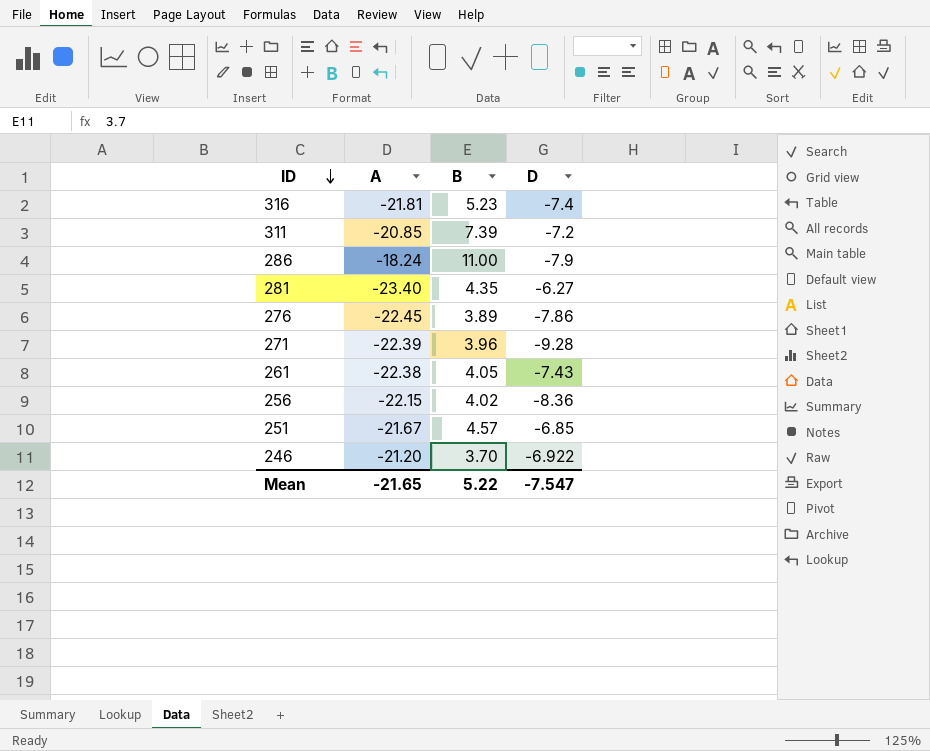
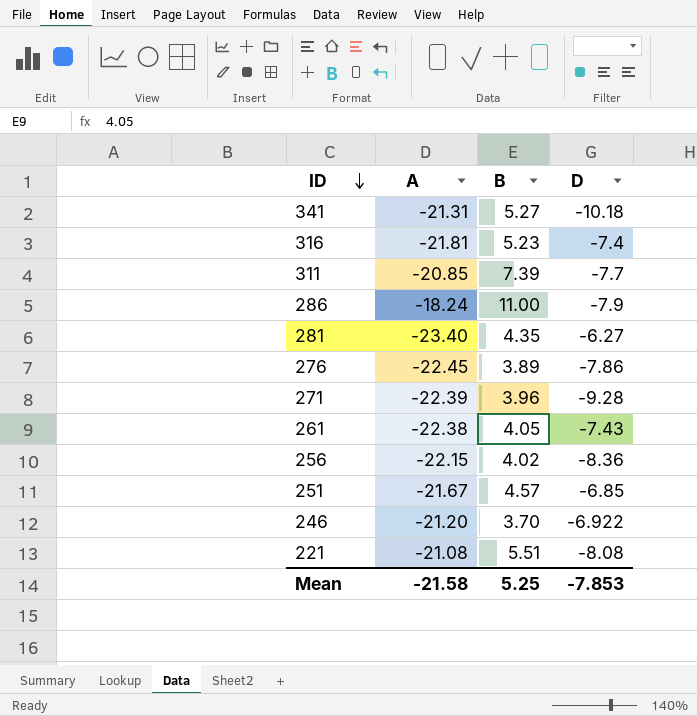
row 341: none -> -21.31 | 5.27 | -10.18
311 | D: -7.2 -> -7.7
row 221: none -> -21.08 | 5.51 | -8.08
Mean | A: -21.65 -> -21.58
Mean | B: 5.22 -> 5.25
Mean | D: -7.547 -> -7.853

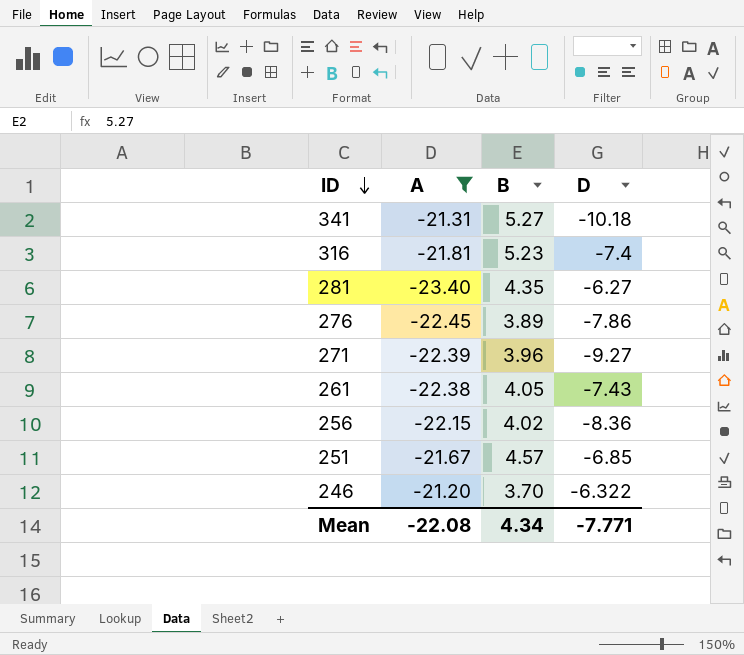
filter: none -> A <= -21.20
271 | D: -9.28 -> -9.27
246 | D: -6.922 -> -6.322
Mean | A: -21.58 -> -22.08
Mean | B: 5.25 -> 4.34
Mean | D: -7.853 -> -7.771

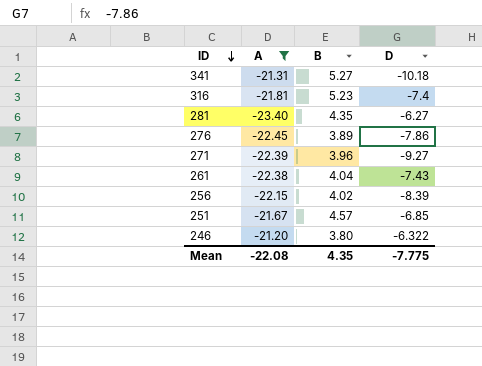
261 | B: 4.05 -> 4.04
256 | D: -8.36 -> -8.39
246 | B: 3.70 -> 3.80
Mean | B: 4.34 -> 4.35
Mean | D: -7.771 -> -7.775

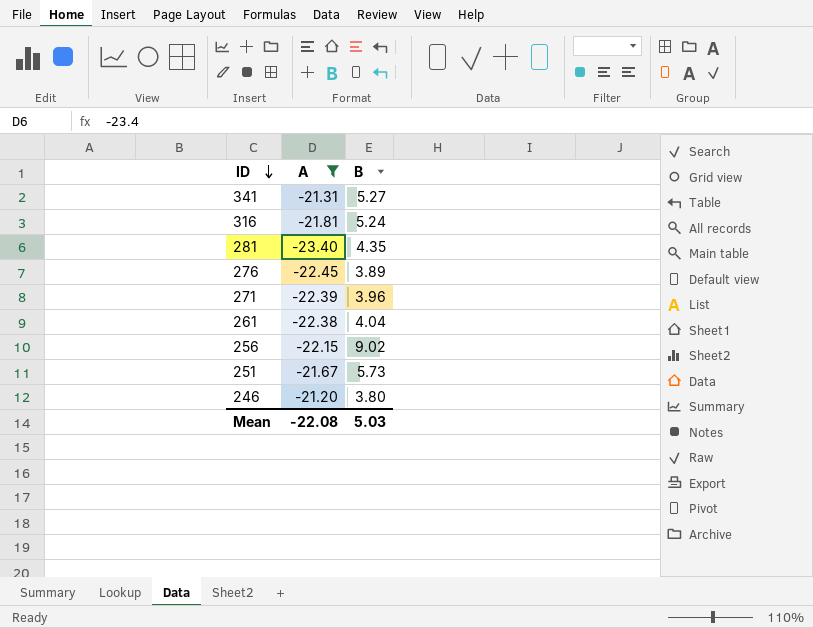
column D | position: 4 -> none
316 | B: 5.23 -> 5.24
256 | B: 4.02 -> 9.02
251 | B: 4.57 -> 5.73
Mean | B: 4.35 -> 5.03

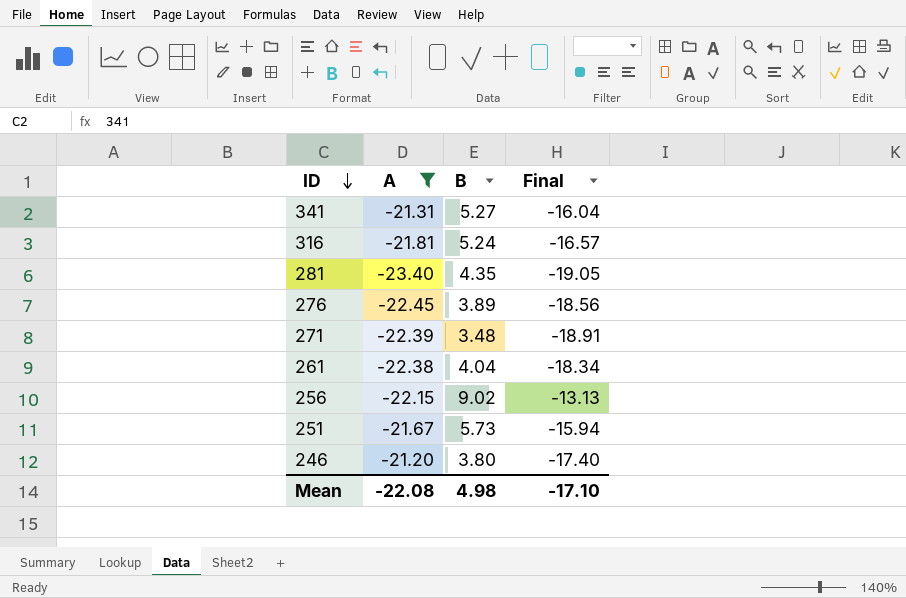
column Final | formula: none -> [A] + [B]
271 | B: 3.96 -> 3.48
Mean | B: 5.03 -> 4.98

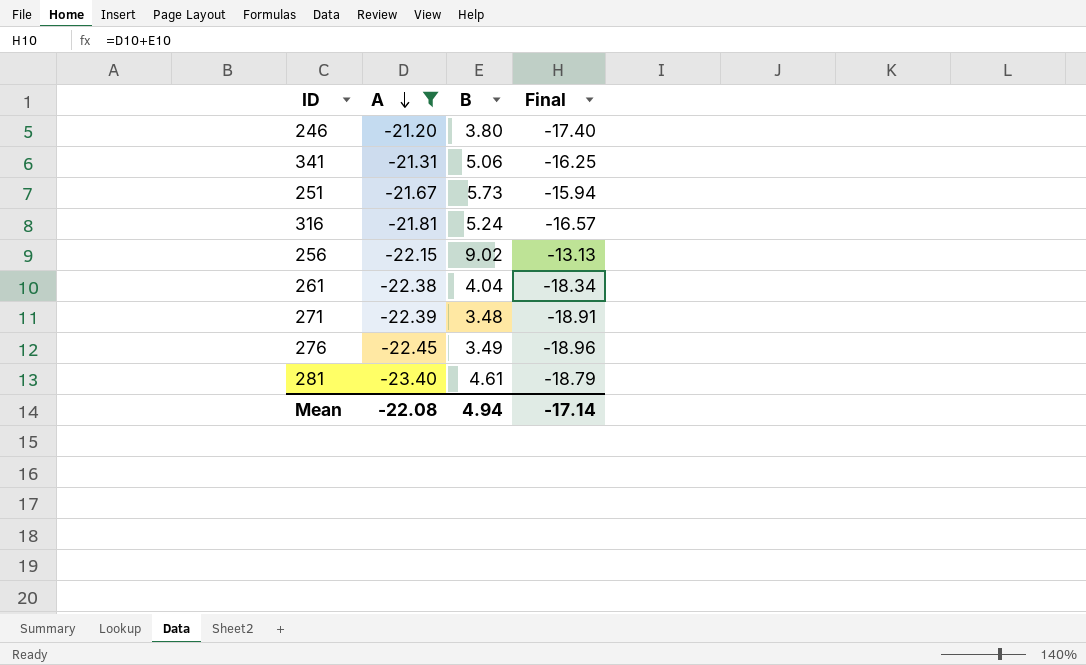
row order: ID descending -> A descending
341 | B: 5.27 -> 5.06
341 | Final: -16.04 -> -16.25
276 | B: 3.89 -> 3.49
276 | Final: -18.56 -> -18.96
281 | B: 4.35 -> 4.61
281 | Final: -19.05 -> -18.79
Mean | B: 4.98 -> 4.94
Mean | Final: -17.10 -> -17.14

